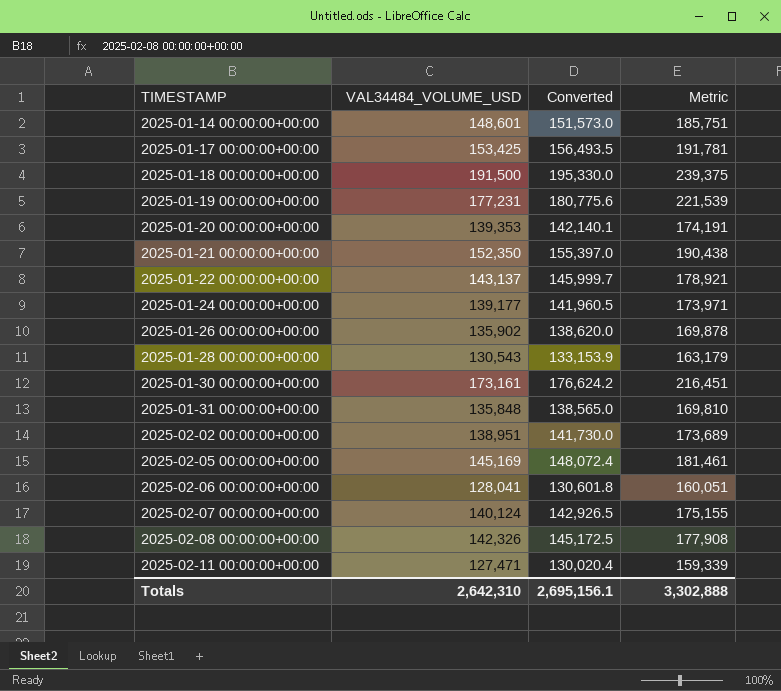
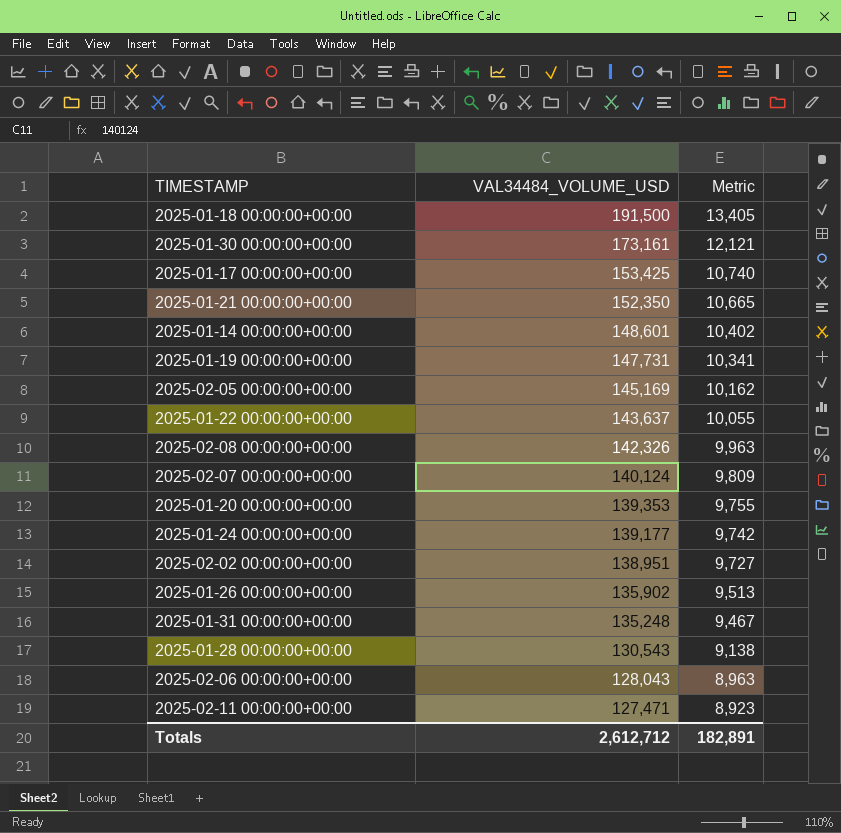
row order: TIMESTAMP ascending -> VAL34484_VOLUME_USD descending
column Converted | formula: [VAL34484_VOLUME_USD] * 1.02 -> none
column Metric | formula: [VAL34484_VOLUME_USD] * 1.25 -> [VAL34484_VOLUME_USD] * 0.07
2025-01-19 00:00:00+00:00 | VAL34484_VOLUME_USD: 177,231 -> 147,731
2025-01-22 00:00:00+00:00 | VAL34484_VOLUME_USD: 143,137 -> 143,637
2025-01-31 00:00:00+00:00 | VAL34484_VOLUME_USD: 135,848 -> 135,248
2025-02-06 00:00:00+00:00 | VAL34484_VOLUME_USD: 128,041 -> 128,043
Totals | VAL34484_VOLUME_USD: 2,642,310 -> 2,612,712
Totals | Metric: 3,302,888 -> 182,891

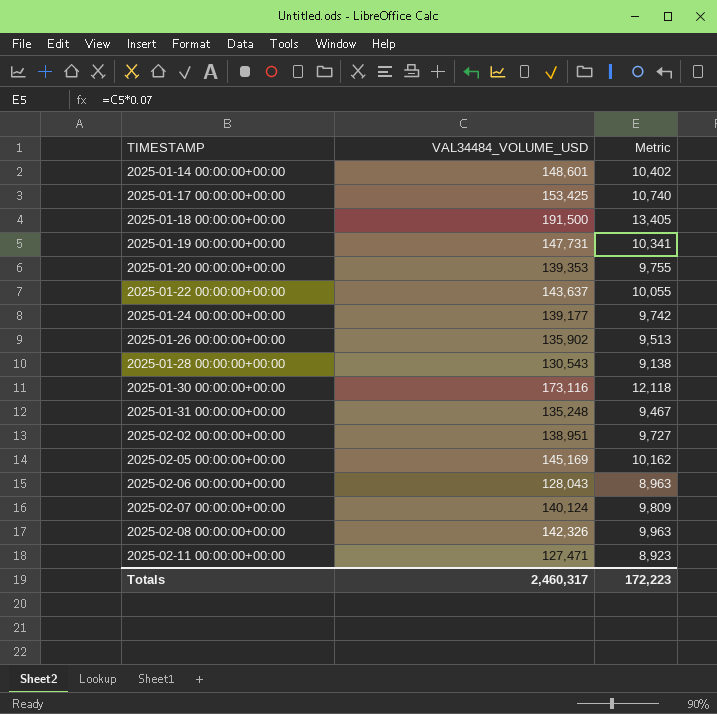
row order: VAL34484_VOLUME_USD descending -> TIMESTAMP ascending
row 2025-01-21 00:00:00+00:00: 152,350 | 10,665 -> none
2025-01-30 00:00:00+00:00 | VAL34484_VOLUME_USD: 173,161 -> 173,116
2025-01-30 00:00:00+00:00 | Metric: 12,121 -> 12,118
Totals | VAL34484_VOLUME_USD: 2,612,712 -> 2,460,317
Totals | Metric: 182,891 -> 172,223

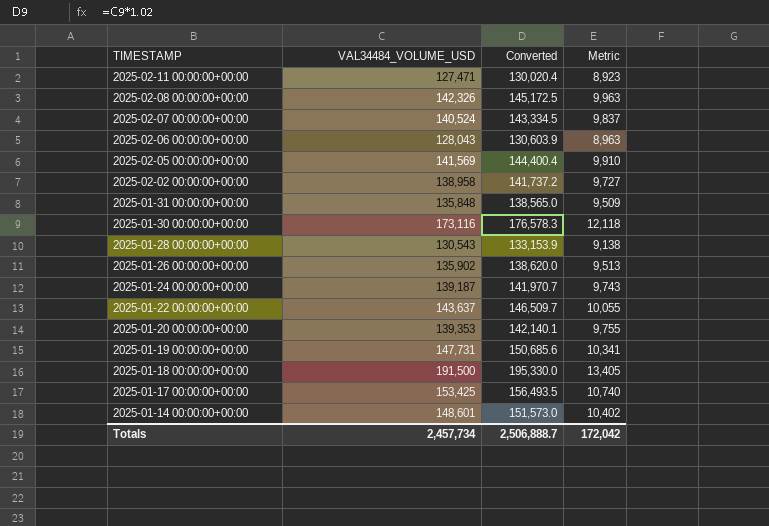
row order: TIMESTAMP ascending -> TIMESTAMP descending
column Converted | formula: none -> [VAL34484_VOLUME_USD] * 1.02
2025-02-07 00:00:00+00:00 | VAL34484_VOLUME_USD: 140,124 -> 140,524
2025-02-07 00:00:00+00:00 | Metric: 9,809 -> 9,837
2025-02-05 00:00:00+00:00 | VAL34484_VOLUME_USD: 145,169 -> 141,569
2025-02-05 00:00:00+00:00 | Metric: 10,162 -> 9,910
2025-02-02 00:00:00+00:00 | VAL34484_VOLUME_USD: 138,951 -> 138,958
2025-01-31 00:00:00+00:00 | VAL34484_VOLUME_USD: 135,248 -> 135,848
2025-01-31 00:00:00+00:00 | Metric: 9,467 -> 9,509
2025-01-24 00:00:00+00:00 | VAL34484_VOLUME_USD: 139,177 -> 139,187
2025-01-24 00:00:00+00:00 | Metric: 9,742 -> 9,743
Totals | VAL34484_VOLUME_USD: 2,460,317 -> 2,457,734
Totals | Metric: 172,223 -> 172,042

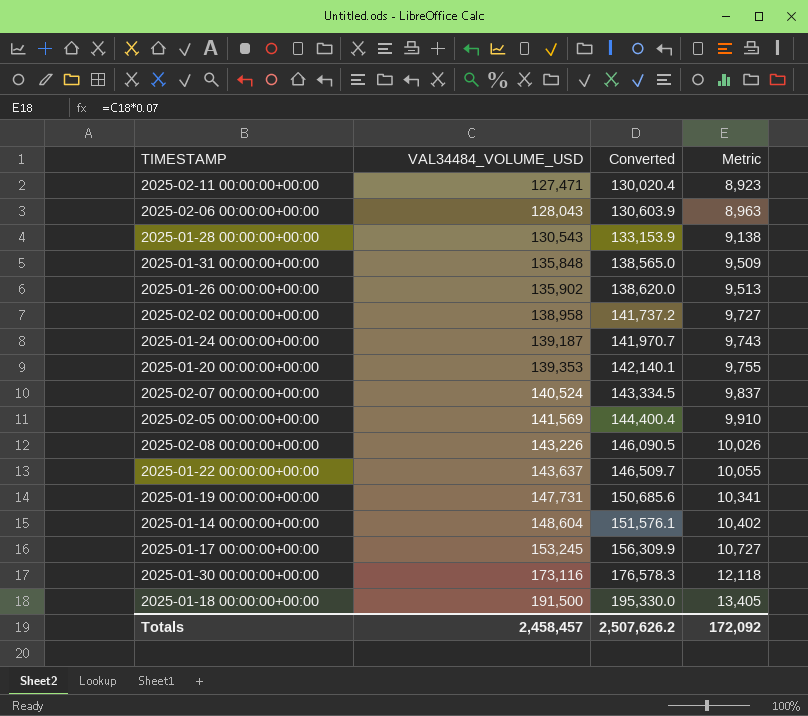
row order: TIMESTAMP descending -> VAL34484_VOLUME_USD ascending
2025-02-08 00:00:00+00:00 | VAL34484_VOLUME_USD: 142,326 -> 143,226
2025-02-08 00:00:00+00:00 | Converted: 145,172.5 -> 146,090.5
2025-02-08 00:00:00+00:00 | Metric: 9,963 -> 10,026
2025-01-14 00:00:00+00:00 | VAL34484_VOLUME_USD: 148,601 -> 148,604
2025-01-14 00:00:00+00:00 | Converted: 151,573.0 -> 151,576.1
2025-01-17 00:00:00+00:00 | VAL34484_VOLUME_USD: 153,425 -> 153,245
2025-01-17 00:00:00+00:00 | Converted: 156,493.5 -> 156,309.9
2025-01-17 00:00:00+00:00 | Metric: 10,740 -> 10,727
Totals | VAL34484_VOLUME_USD: 2,457,734 -> 2,458,457
Totals | Converted: 2,506,888.7 -> 2,507,626.2
Totals | Metric: 172,042 -> 172,092

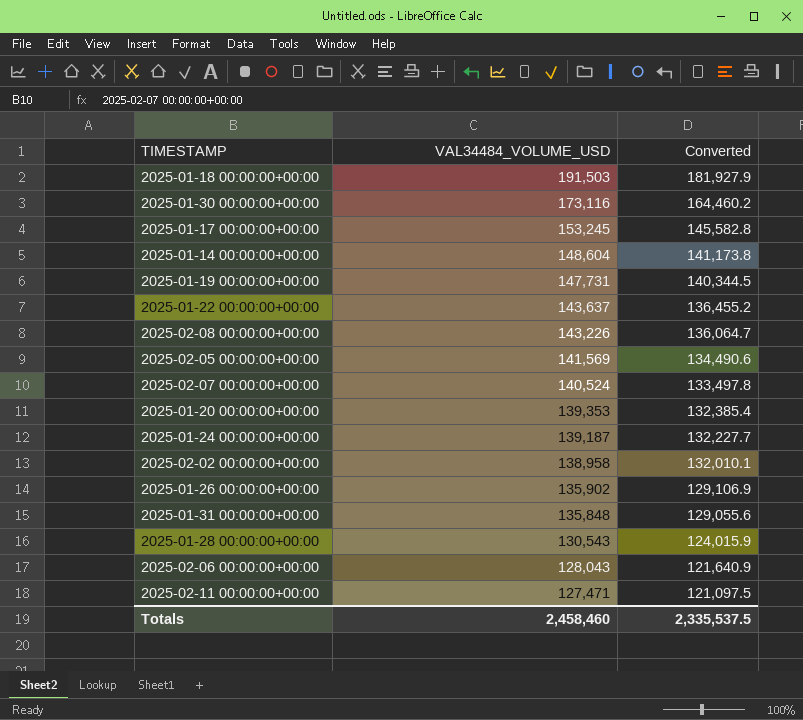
row order: VAL34484_VOLUME_USD ascending -> VAL34484_VOLUME_USD descending
column Metric | formula: [VAL34484_VOLUME_USD] * 0.07 -> none
column Converted | formula: [VAL34484_VOLUME_USD] * 1.02 -> [VAL34484_VOLUME_USD] * 0.95
2025-01-18 00:00:00+00:00 | VAL34484_VOLUME_USD: 191,500 -> 191,503
Totals | VAL34484_VOLUME_USD: 2,458,457 -> 2,458,460
Totals | Converted: 2,507,626.2 -> 2,335,537.5

